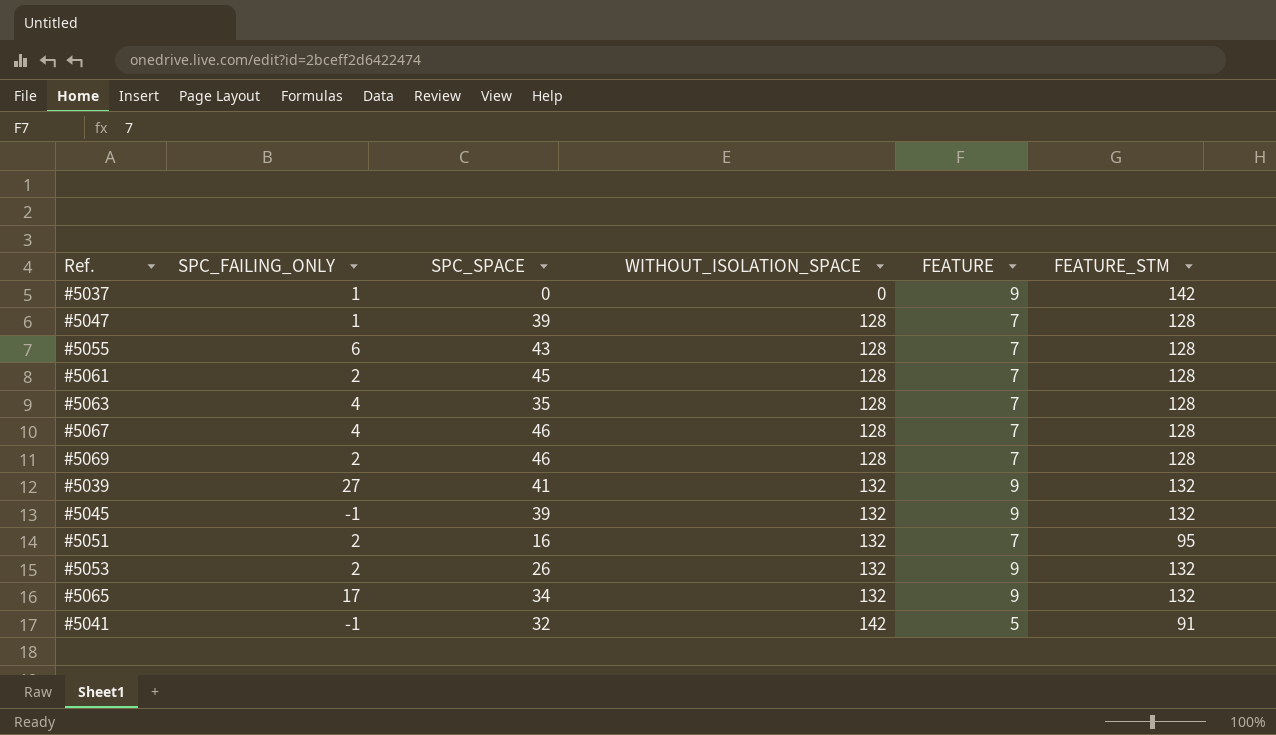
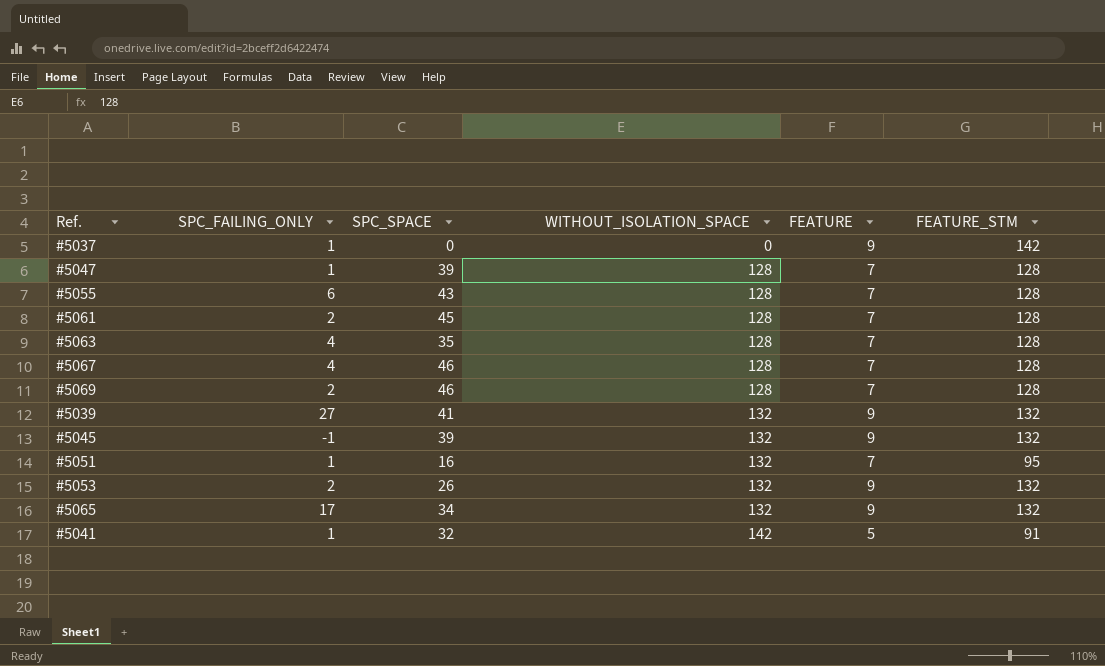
#5051 | SPC_FAILING_ONLY: 2 -> 1
#5041 | SPC_FAILING_ONLY: -1 -> 1

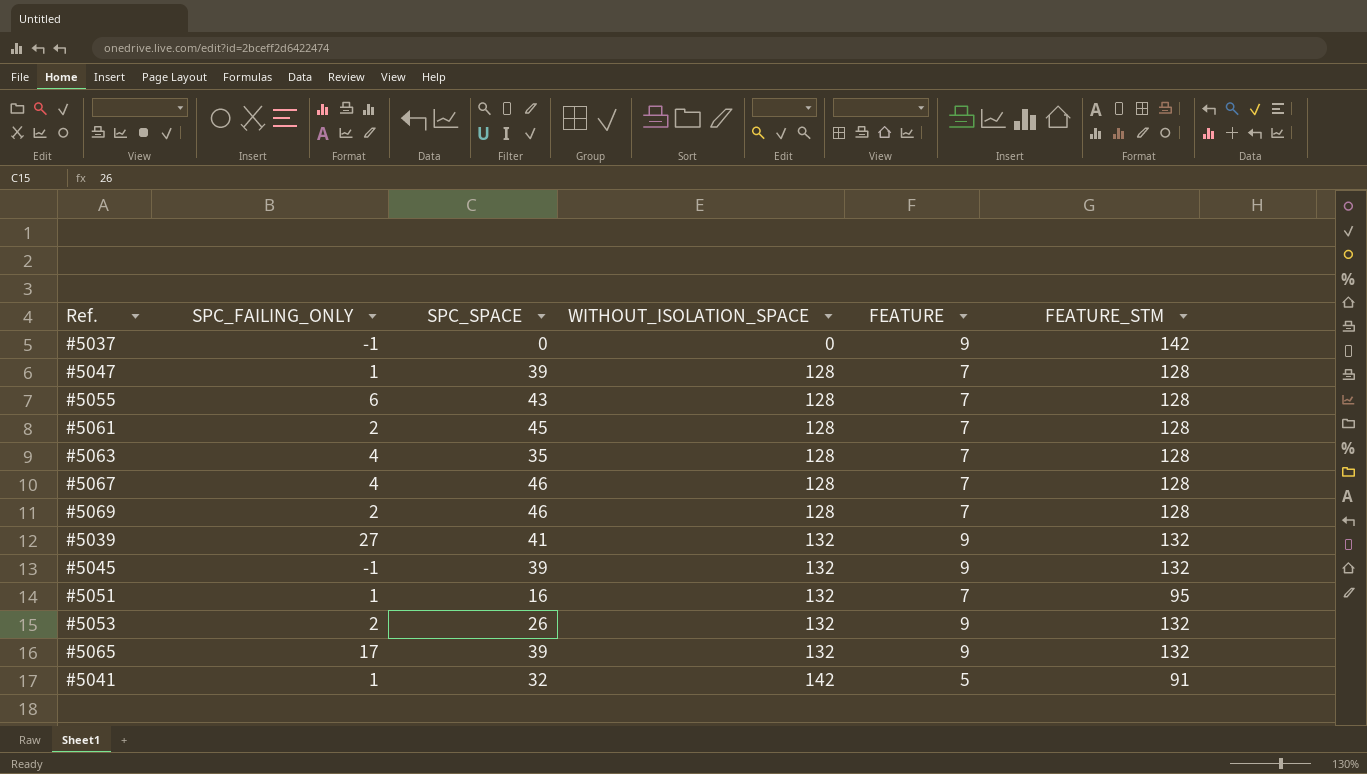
#5037 | SPC_FAILING_ONLY: 1 -> -1
#5065 | SPC_SPACE: 34 -> 39

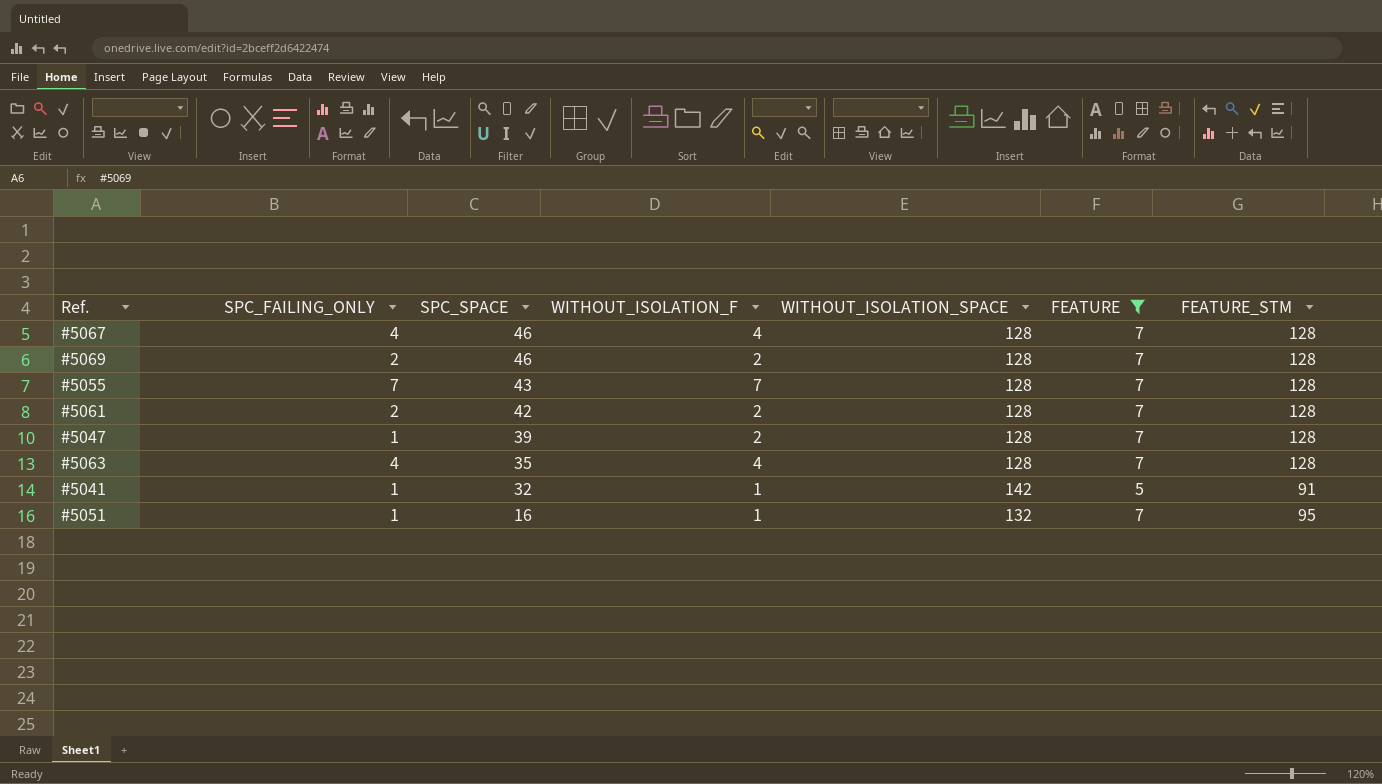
filter: none -> FEATURE != 9
row order: WITHOUT_ISOLATION_SPACE ascending -> SPC_SPACE descending
column WITHOUT_ISOLATION_F | position: none -> 4
#5055 | SPC_FAILING_ONLY: 6 -> 7
#5061 | SPC_SPACE: 45 -> 42

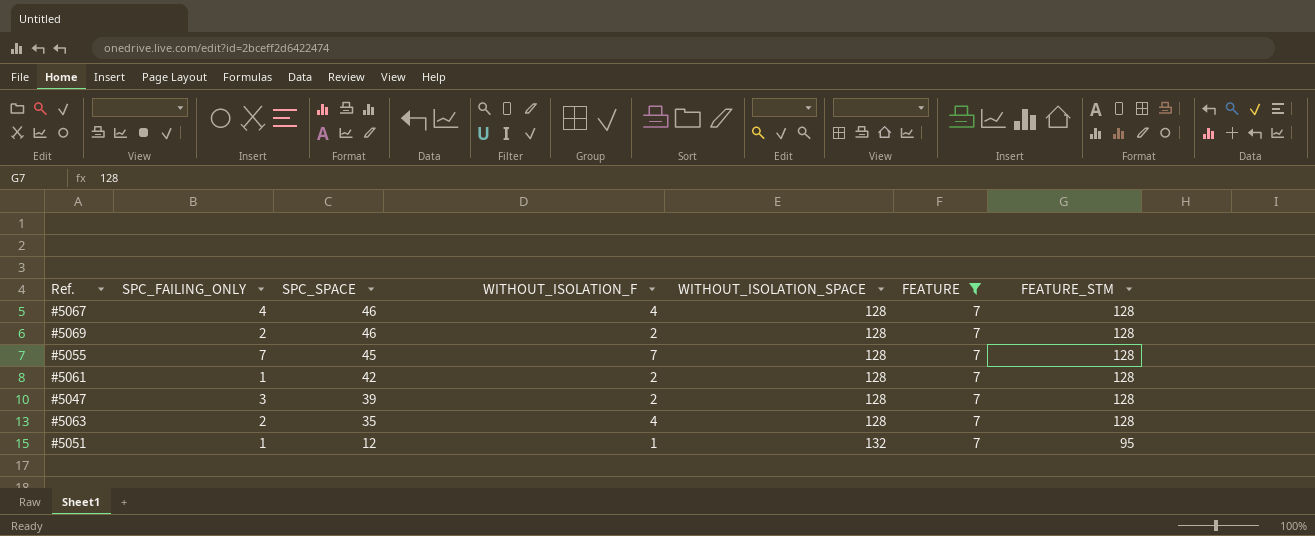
row #5041: 1 | 32 | 1 | 142 | 5 | 91 -> none
#5055 | SPC_SPACE: 43 -> 45
#5061 | SPC_FAILING_ONLY: 2 -> 1
#5047 | SPC_FAILING_ONLY: 1 -> 3
#5063 | SPC_FAILING_ONLY: 4 -> 2
#5051 | SPC_SPACE: 16 -> 12

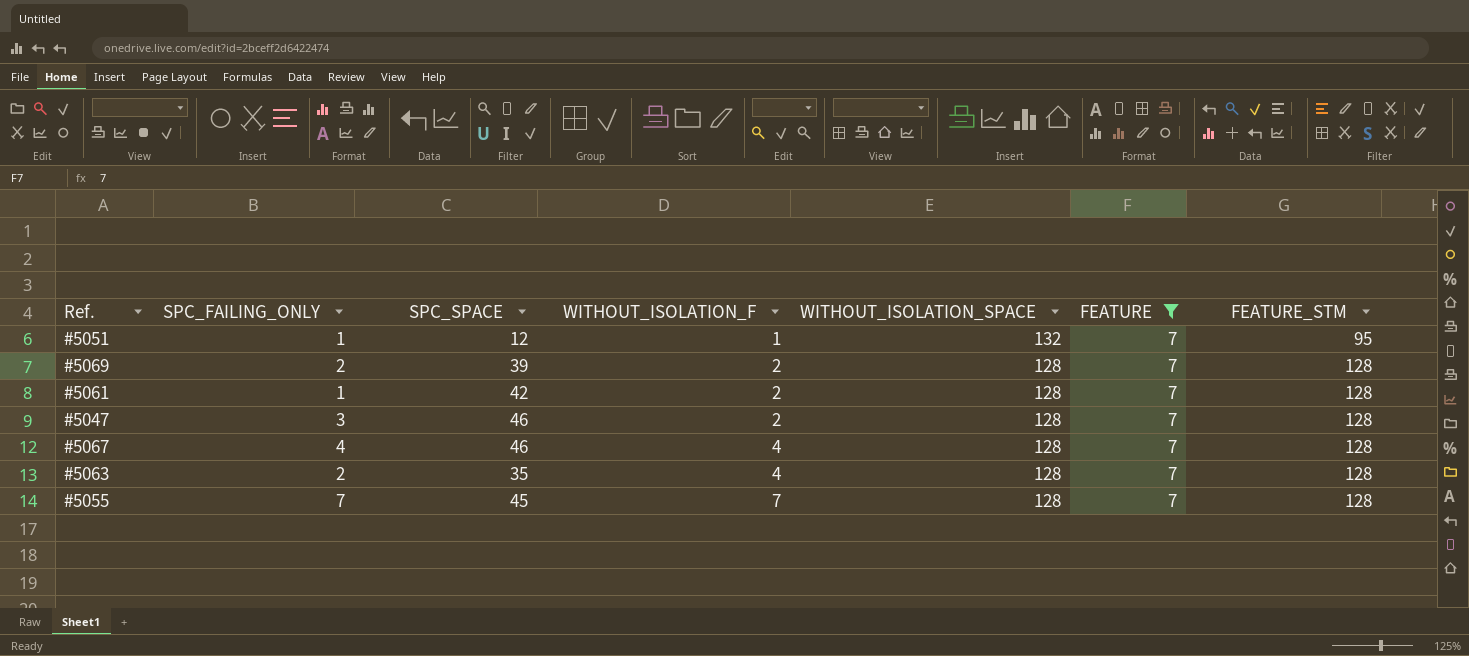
row order: SPC_SPACE descending -> WITHOUT_ISOLATION_F ascending
#5069 | SPC_SPACE: 46 -> 39
#5047 | SPC_SPACE: 39 -> 46

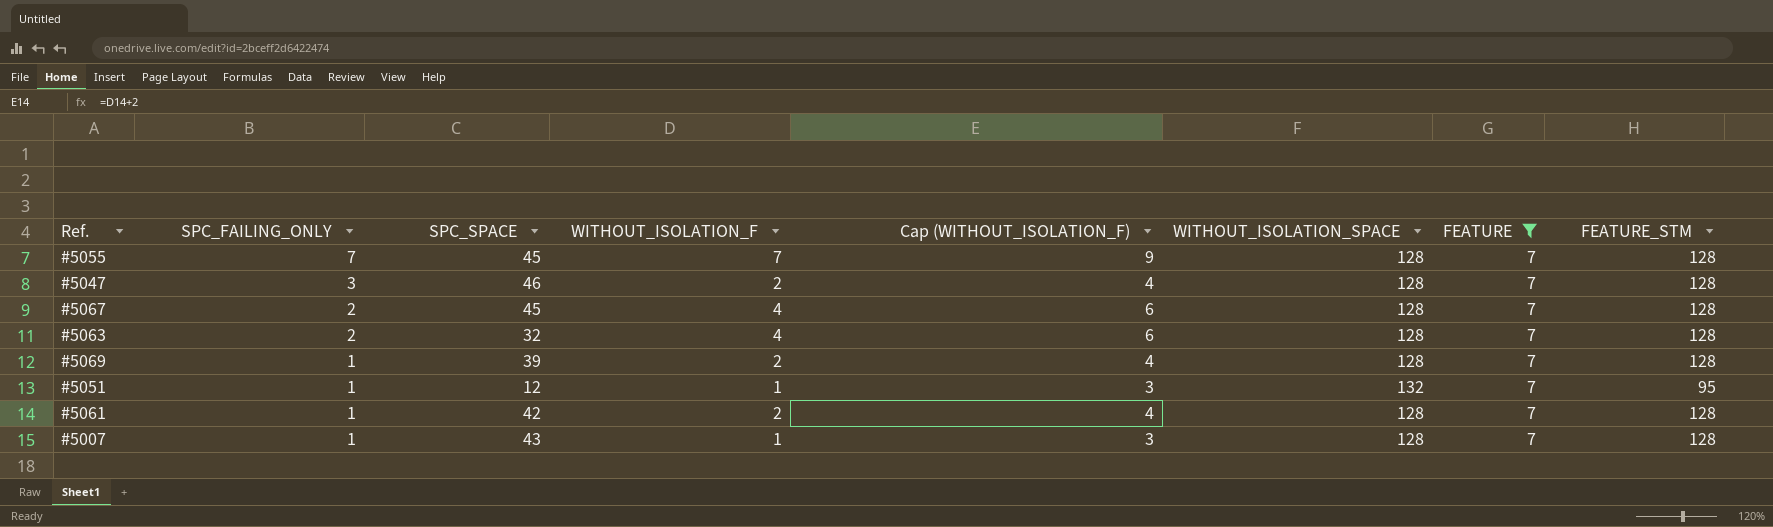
row order: WITHOUT_ISOLATION_F ascending -> SPC_FAILING_ONLY descending
column Cap (WITHOUT_ISOLATION_F) | formula: none -> [WITHOUT_ISOLATION_F] + 2
#5067 | SPC_FAILING_ONLY: 4 -> 2
#5067 | SPC_SPACE: 46 -> 45
#5063 | SPC_SPACE: 35 -> 32
#5069 | SPC_FAILING_ONLY: 2 -> 1
row #5007: none -> 1 | 43 | 1 | 3 | 128 | 7 | 128

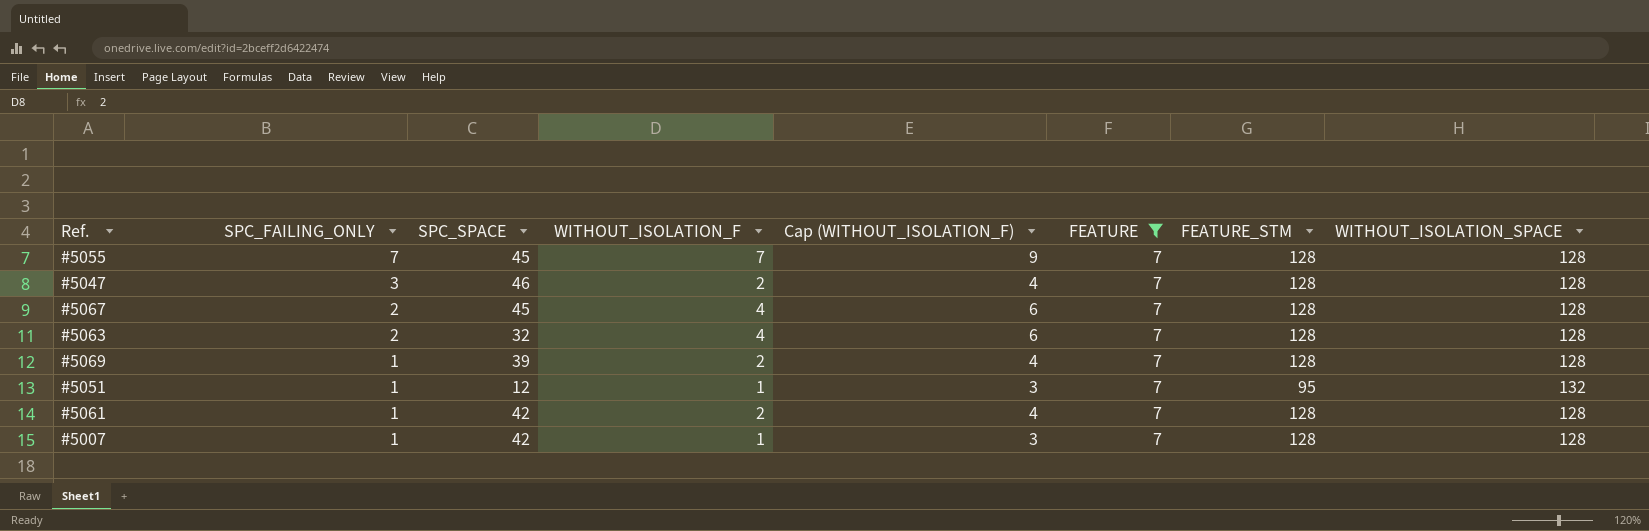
column WITHOUT_ISOLATION_SPACE | position: 6 -> 8
#5007 | SPC_SPACE: 43 -> 42

